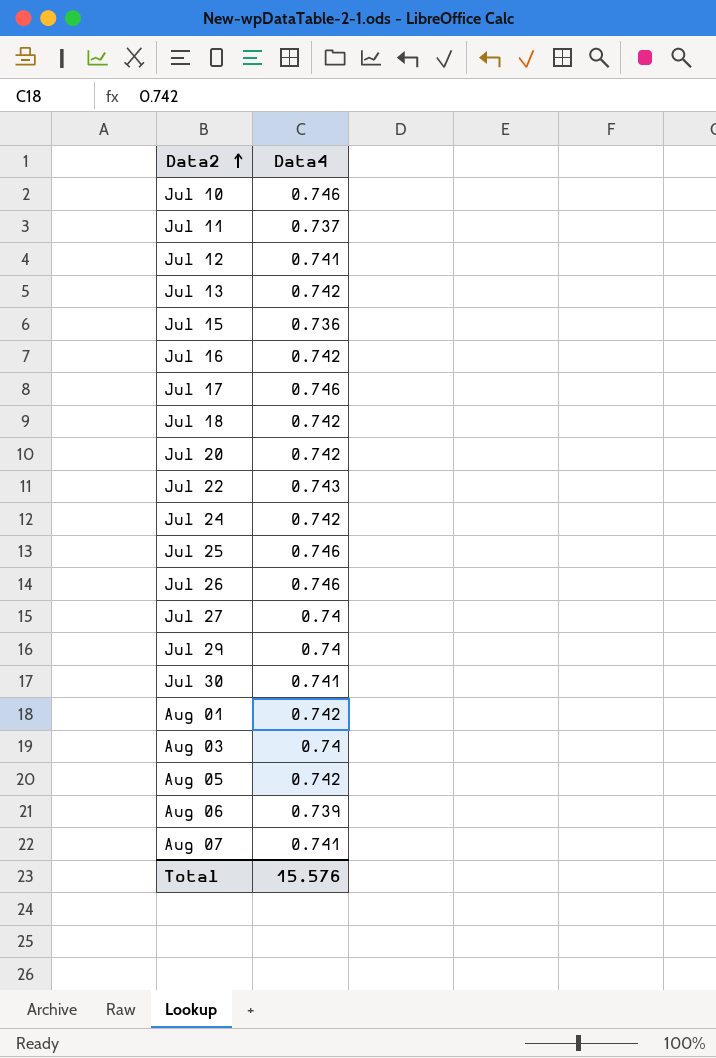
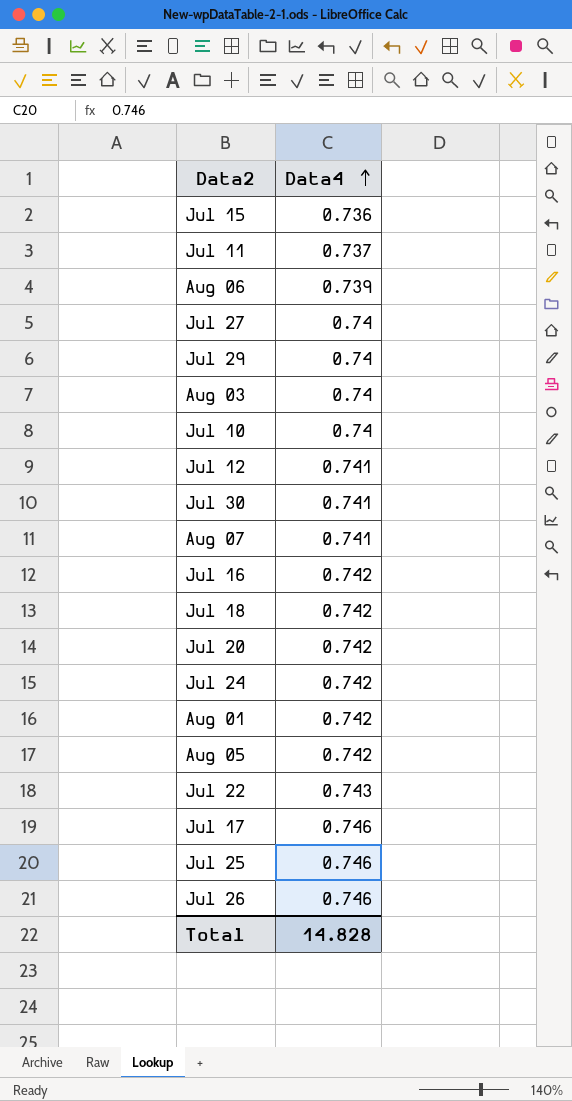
row order: Data2 ascending -> Data4 ascending
row Jul 13: 0.742 -> none
Jul 10 | Data4: 0.746 -> 0.74
Total | Data4: 15.576 -> 14.828

